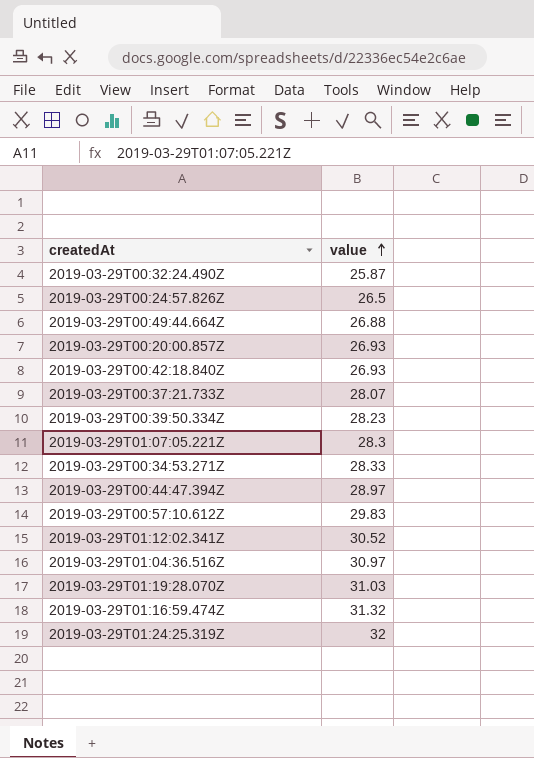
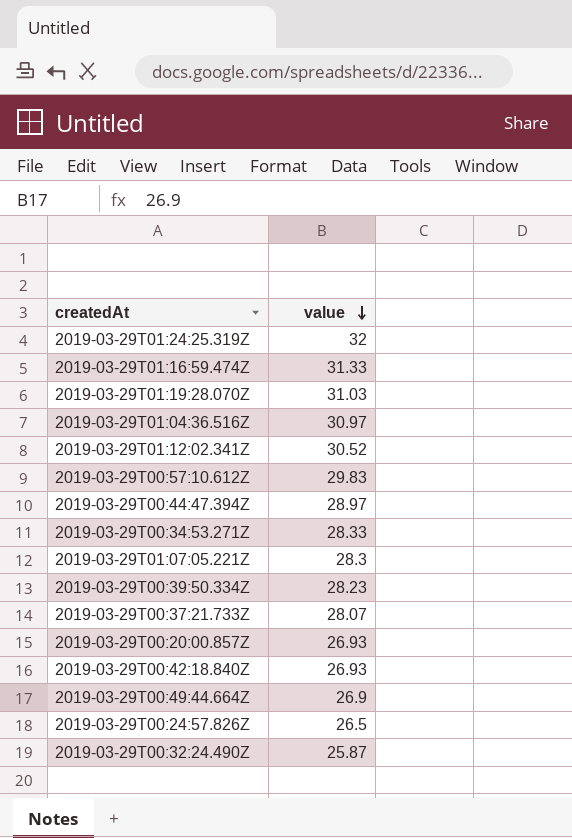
row order: value ascending -> value descending
2019-03-29T01:16:59.474Z | value: 31.32 -> 31.33
2019-03-29T00:49:44.664Z | value: 26.88 -> 26.9

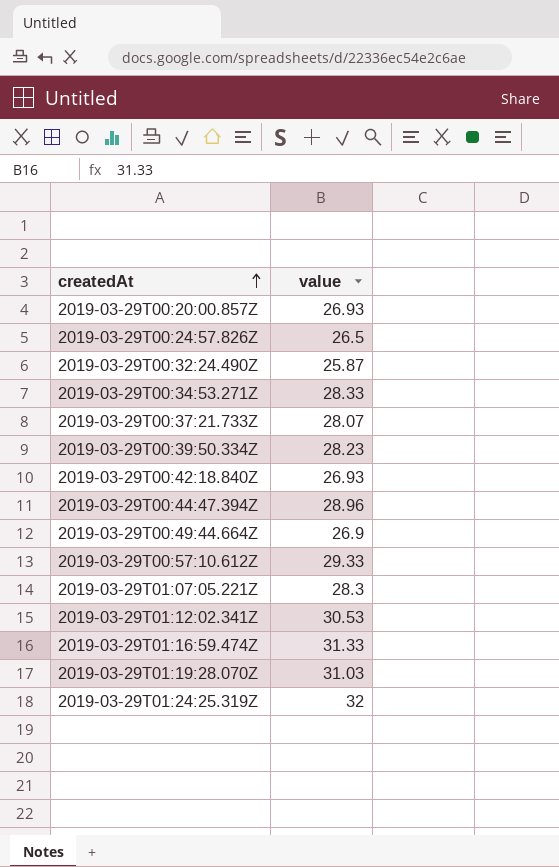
row order: value descending -> createdAt ascending
row 2019-03-29T01:04:36.516Z: 30.97 -> none
2019-03-29T00:44:47.394Z | value: 28.97 -> 28.96
2019-03-29T00:57:10.612Z | value: 29.83 -> 29.33
2019-03-29T01:12:02.341Z | value: 30.52 -> 30.53

